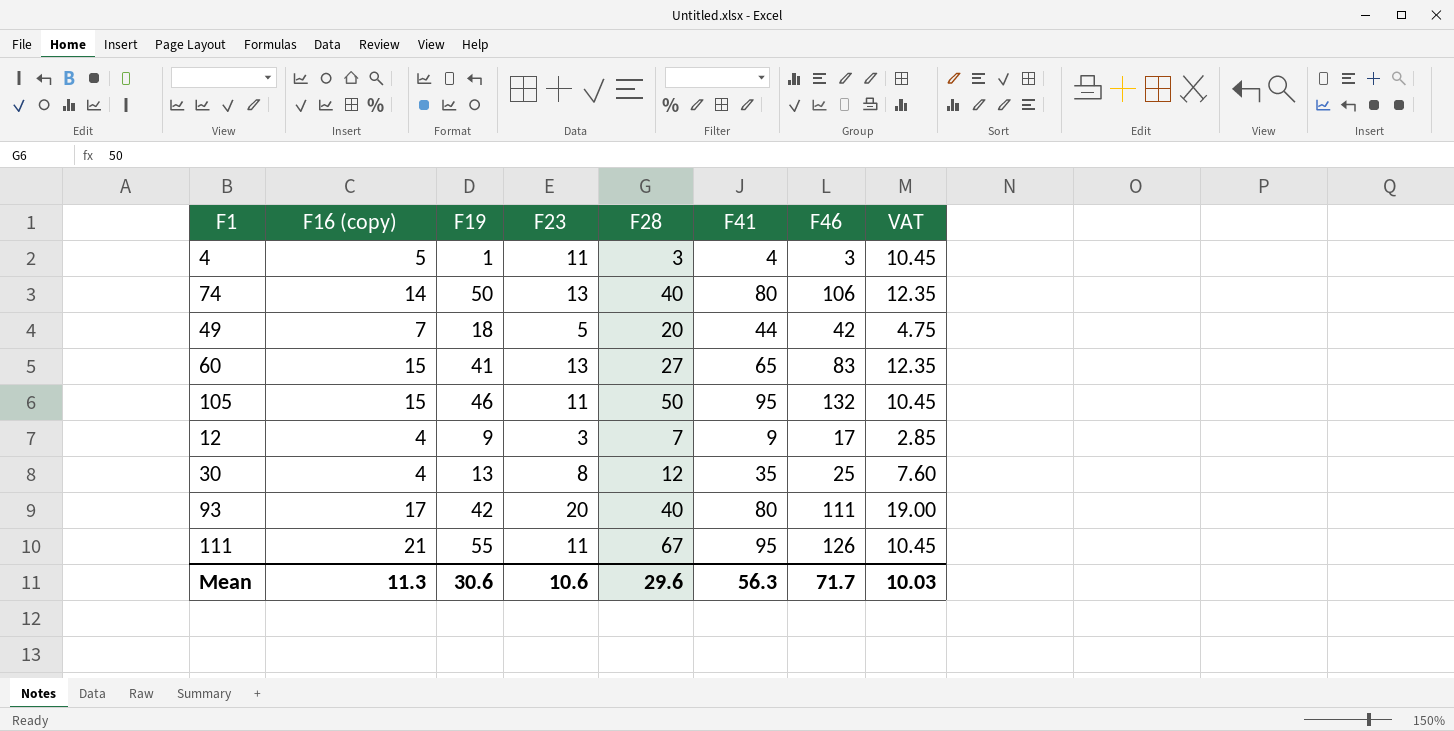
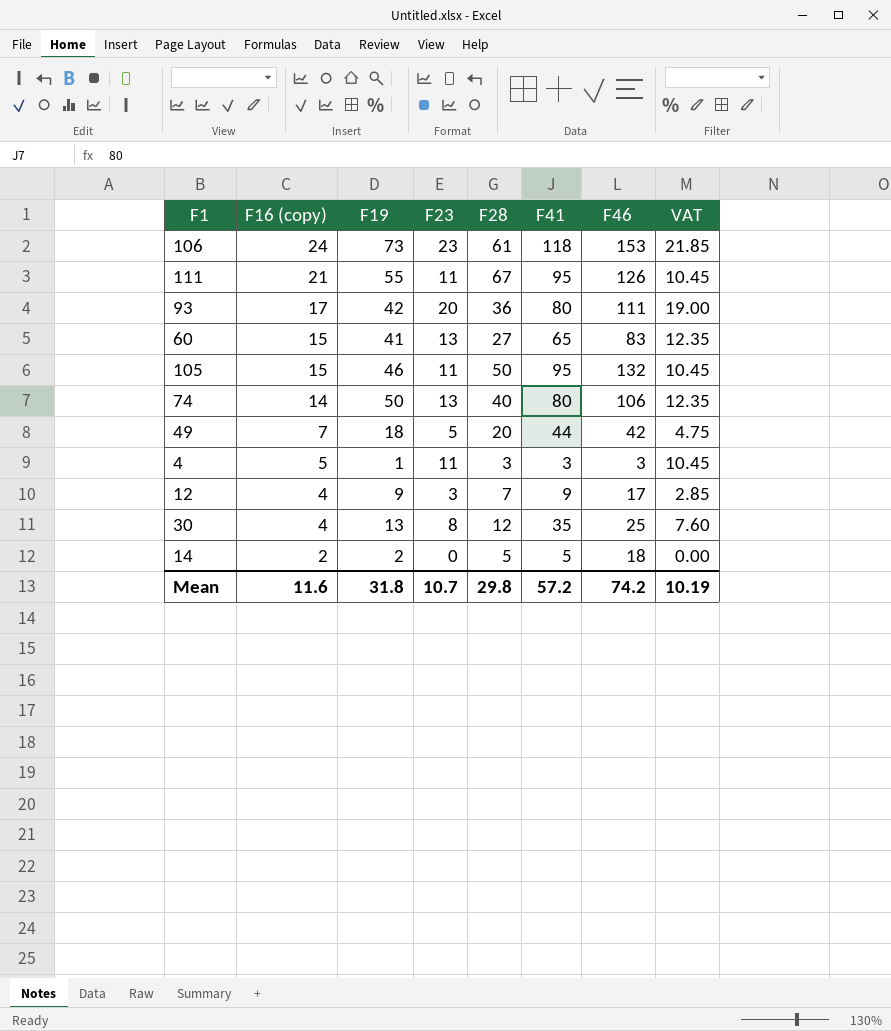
row order: none -> F16 (copy) descending
row 106: none -> 24 | 73 | 23 | 61 | 118 | 153 | 21.85
93 | F28: 40 -> 36
4 | F41: 4 -> 3
row 14: none -> 2 | 2 | 0 | 5 | 5 | 18 | 0.00
Mean | F16 (copy): 11.3 -> 11.6
Mean | F19: 30.6 -> 31.8
Mean | F23: 10.6 -> 10.7
Mean | F28: 29.6 -> 29.8
Mean | F41: 56.3 -> 57.2
Mean | F46: 71.7 -> 74.2
Mean | VAT: 10.03 -> 10.19

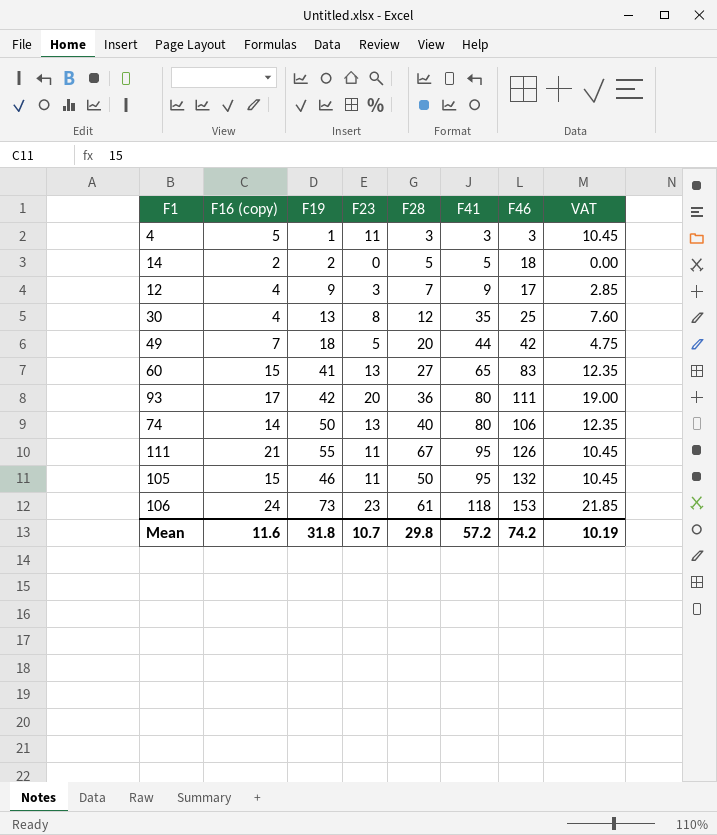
row order: F16 (copy) descending -> F41 ascending

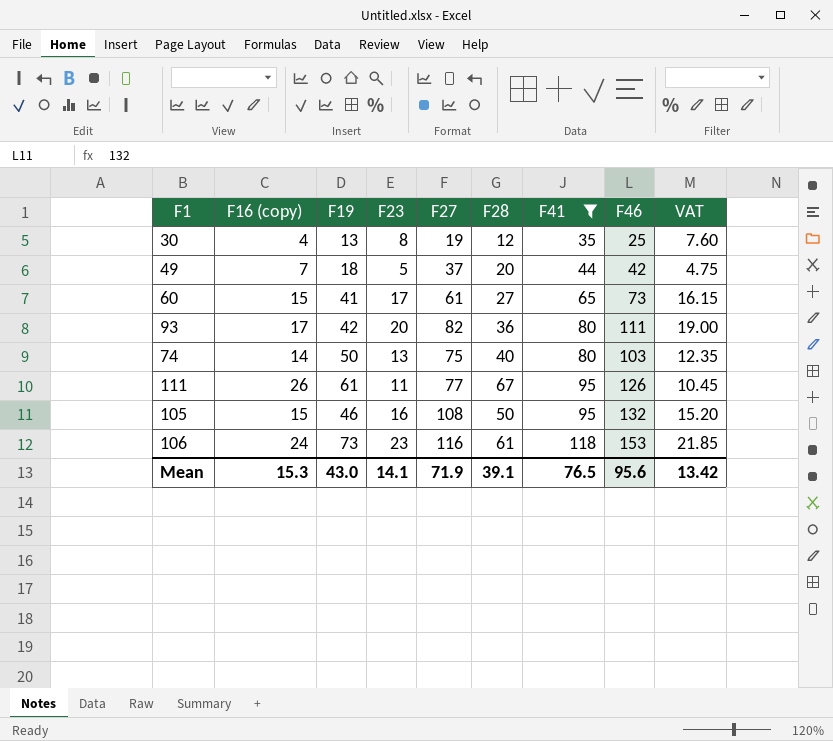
filter: none -> F41 >= 35
column F27 | position: none -> 5
60 | F23: 13 -> 17
60 | F46: 83 -> 73
60 | VAT: 12.35 -> 16.15
74 | F46: 106 -> 103
111 | F16 (copy): 21 -> 26
111 | F19: 55 -> 61
105 | F23: 11 -> 16
105 | VAT: 10.45 -> 15.20
Mean | F16 (copy): 11.6 -> 15.3
Mean | F19: 31.8 -> 43.0
Mean | F23: 10.7 -> 14.1
Mean | F28: 29.8 -> 39.1
Mean | F41: 57.2 -> 76.5
Mean | F46: 74.2 -> 95.6
Mean | VAT: 10.19 -> 13.42

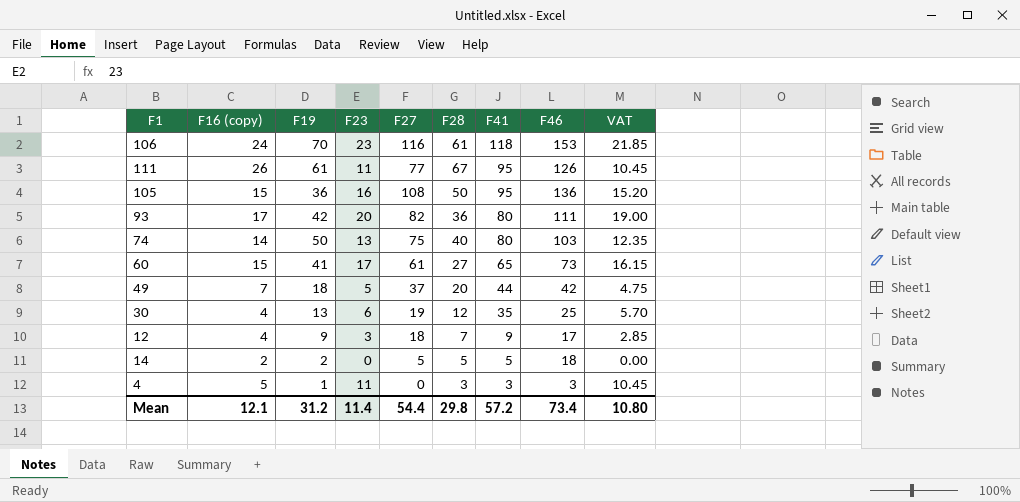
filter: F41 >= 35 -> none
row order: F41 ascending -> F41 descending
106 | F19: 73 -> 70
105 | F19: 46 -> 36
105 | F46: 132 -> 136
30 | F23: 8 -> 6
30 | VAT: 7.60 -> 5.70
Mean | F16 (copy): 15.3 -> 12.1
Mean | F19: 43.0 -> 31.2
Mean | F23: 14.1 -> 11.4
Mean | F27: 71.9 -> 54.4
Mean | F28: 39.1 -> 29.8
Mean | F41: 76.5 -> 57.2
Mean | F46: 95.6 -> 73.4
Mean | VAT: 13.42 -> 10.80

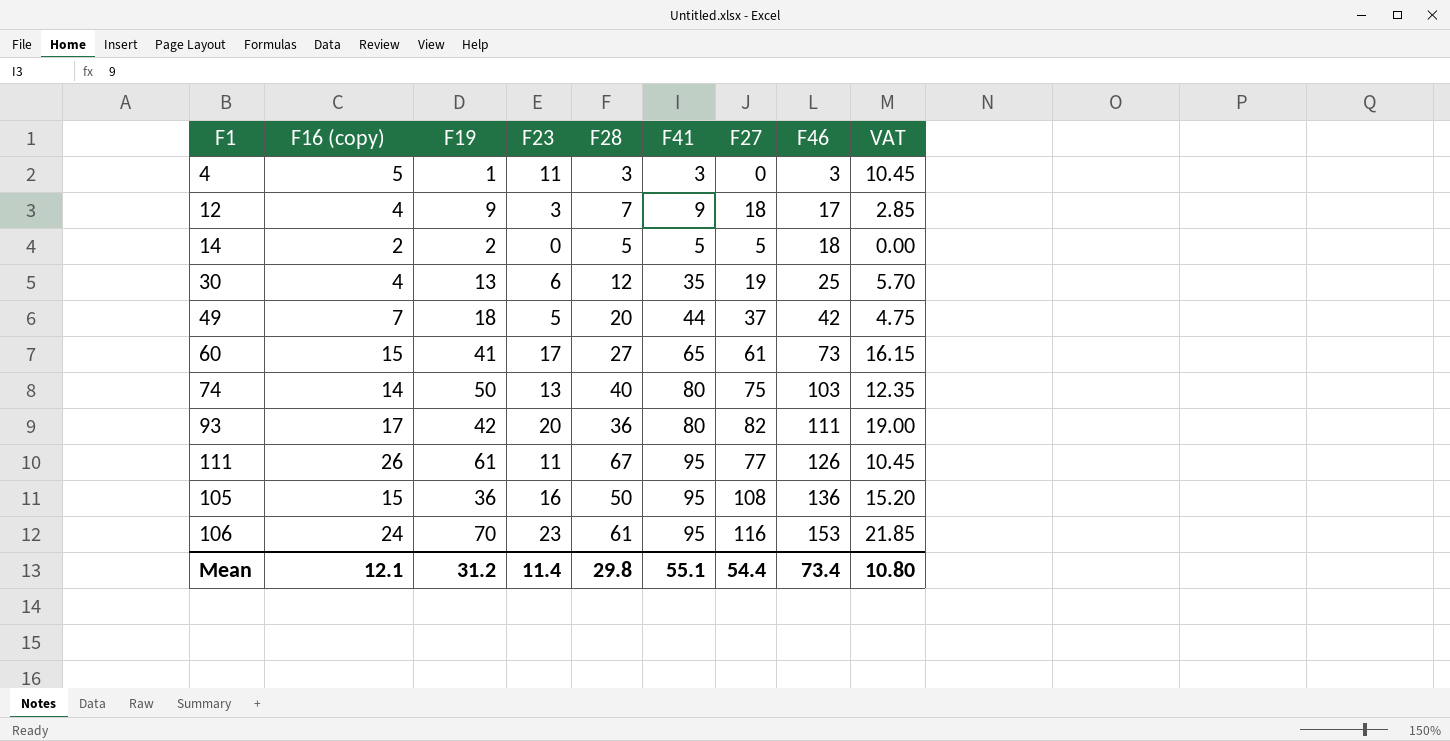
row order: F41 descending -> F46 ascending
column F27 | position: 5 -> 7
106 | F41: 118 -> 95
Mean | F41: 57.2 -> 55.1

